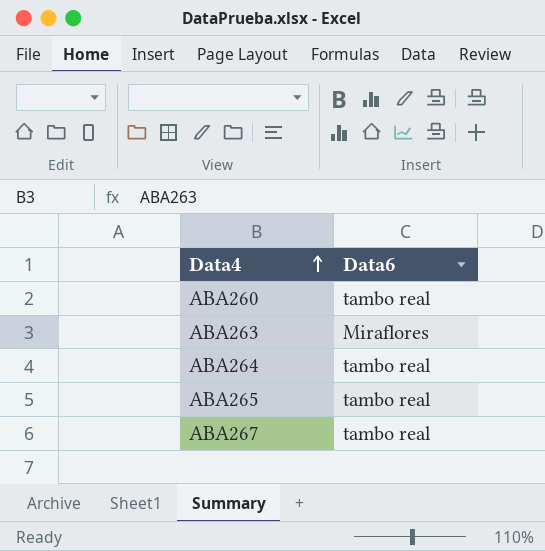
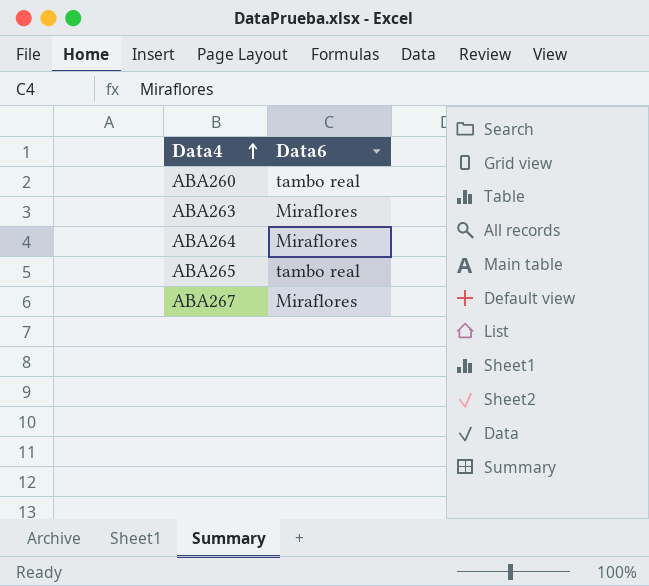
ABA264 | Data6: tambo real -> Miraflores
ABA267 | Data6: tambo real -> Miraflores

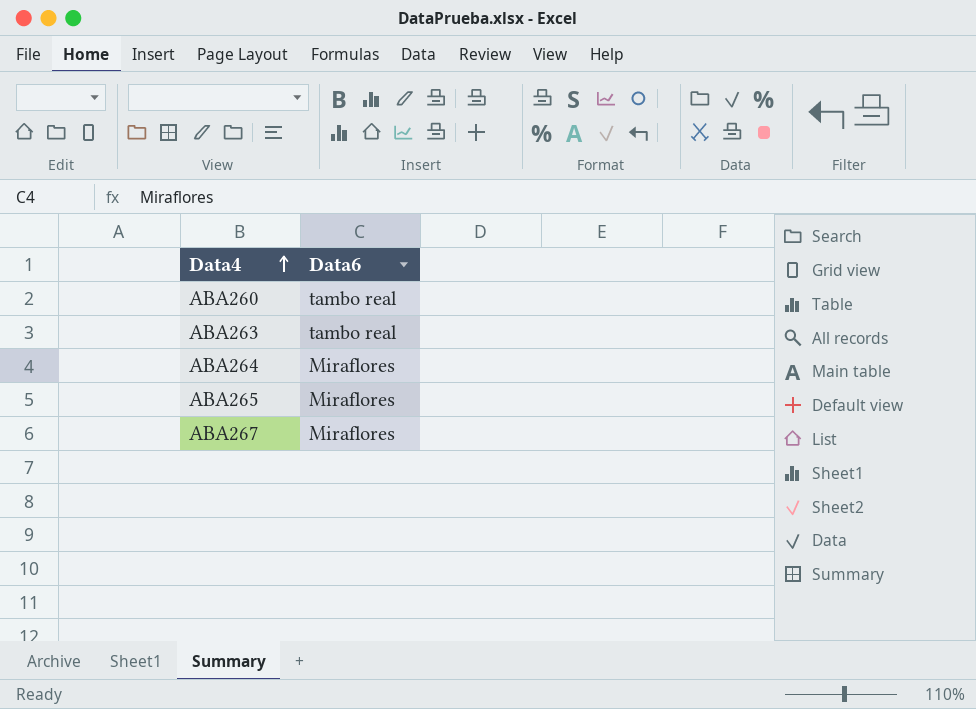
ABA263 | Data6: Miraflores -> tambo real
ABA265 | Data6: tambo real -> Miraflores

